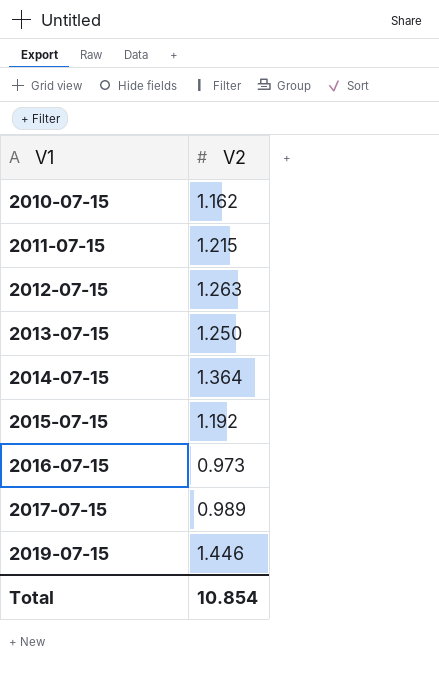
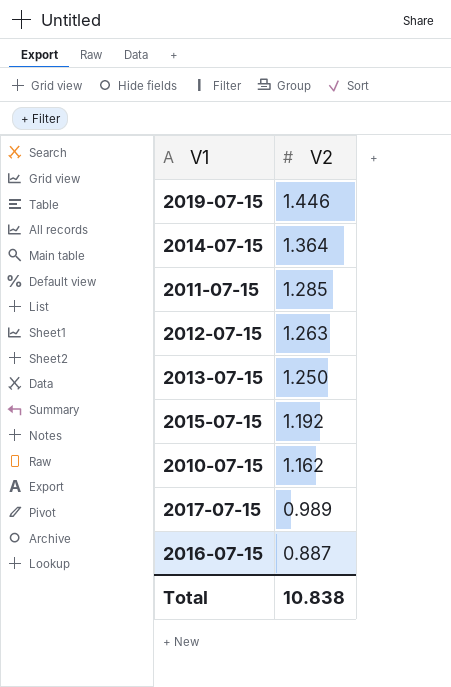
row order: V1 ascending -> V2 descending
2011-07-15 | V2: 1.215 -> 1.285
2016-07-15 | V2: 0.973 -> 0.887
Total | V2: 10.854 -> 10.838

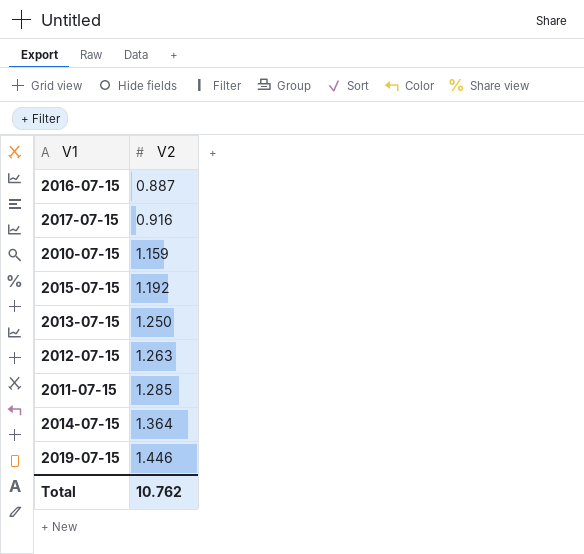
row order: V2 descending -> V2 ascending
2017-07-15 | V2: 0.989 -> 0.916
2010-07-15 | V2: 1.162 -> 1.159
Total | V2: 10.838 -> 10.762

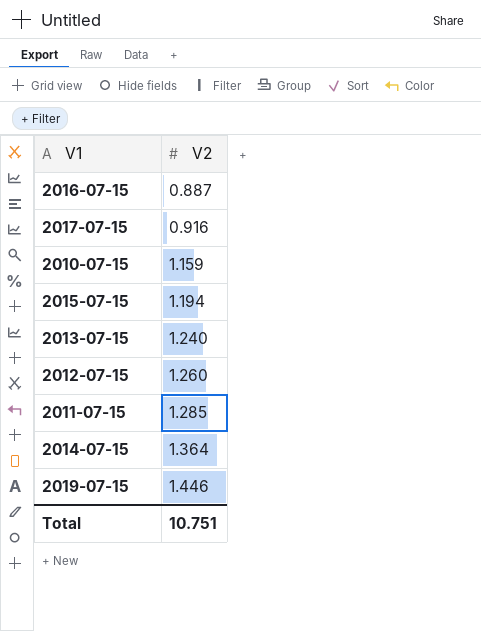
2015-07-15 | V2: 1.192 -> 1.194
2013-07-15 | V2: 1.250 -> 1.240
2012-07-15 | V2: 1.263 -> 1.260
Total | V2: 10.762 -> 10.751

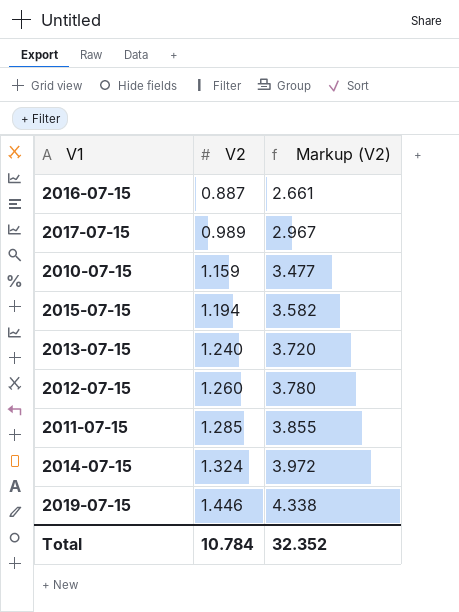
column Markup (V2) | formula: none -> [V2] * 3
2017-07-15 | V2: 0.916 -> 0.989
2014-07-15 | V2: 1.364 -> 1.324
Total | V2: 10.751 -> 10.784

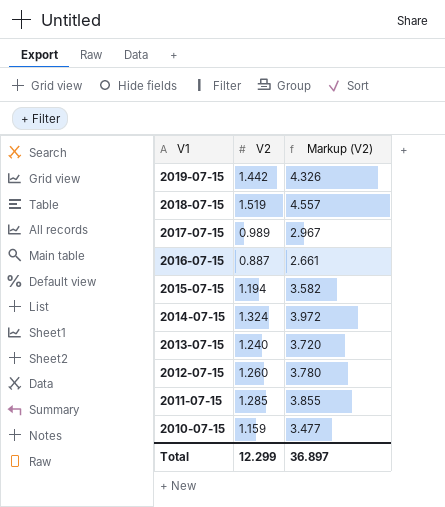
row order: V2 ascending -> V1 descending
2019-07-15 | V2: 1.446 -> 1.442
2019-07-15 | Markup (V2): 4.338 -> 4.326
row 2018-07-15: none -> 1.519 | 4.557
Total | V2: 10.784 -> 12.299
Total | Markup (V2): 32.352 -> 36.897

